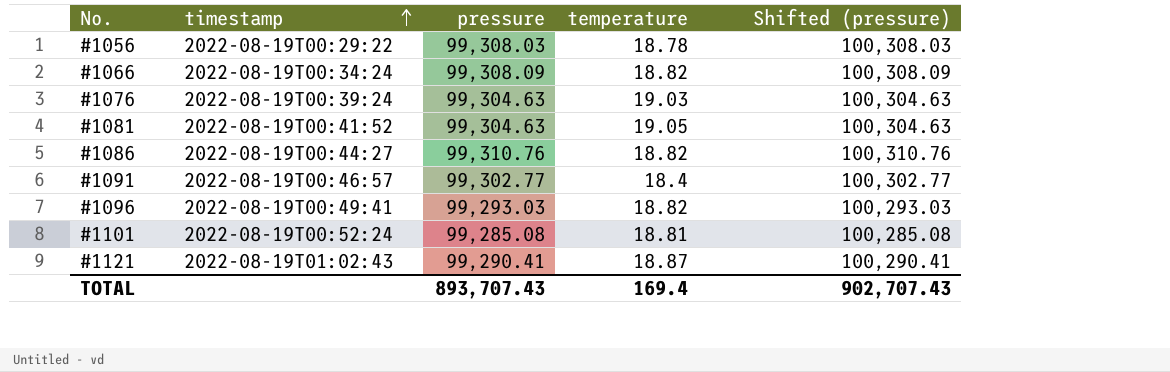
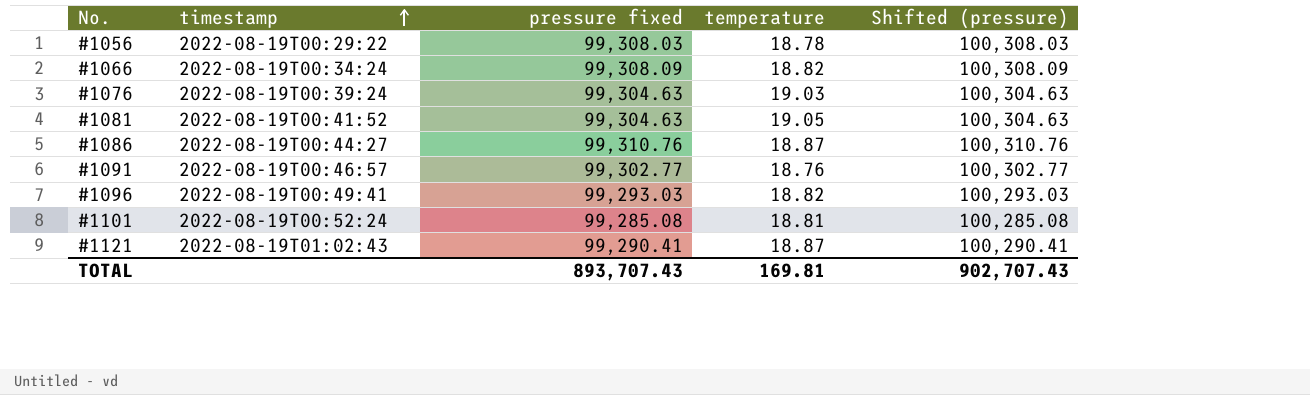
column name: pressure -> pressure fixed
#1086 | temperature: 18.82 -> 18.87
#1091 | temperature: 18.4 -> 18.76
TOTAL | temperature: 169.4 -> 169.81

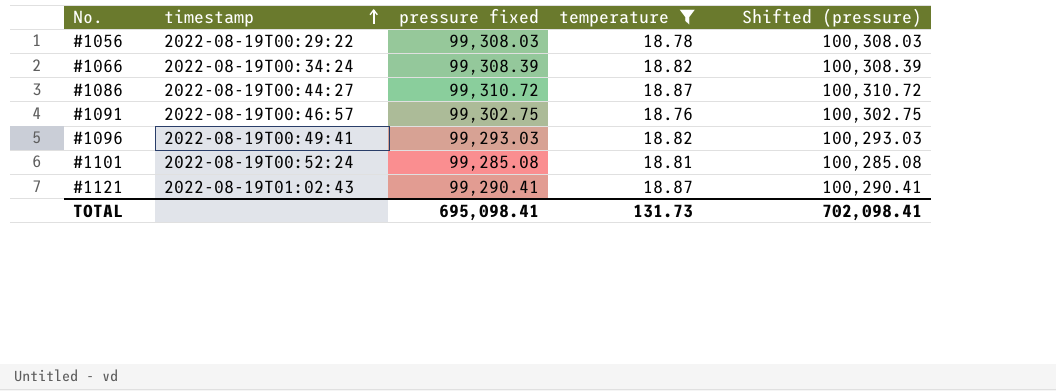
filter: none -> temperature <= 18.87
#1066 | pressure fixed: 99,308.09 -> 99,308.39
#1066 | Shifted (pressure): 100,308.09 -> 100,308.39
#1086 | pressure fixed: 99,310.76 -> 99,310.72
#1086 | Shifted (pressure): 100,310.76 -> 100,310.72
#1091 | pressure fixed: 99,302.77 -> 99,302.75
#1091 | Shifted (pressure): 100,302.77 -> 100,302.75
TOTAL | pressure fixed: 893,707.43 -> 695,098.41
TOTAL | temperature: 169.81 -> 131.73
TOTAL | Shifted (pressure): 902,707.43 -> 702,098.41

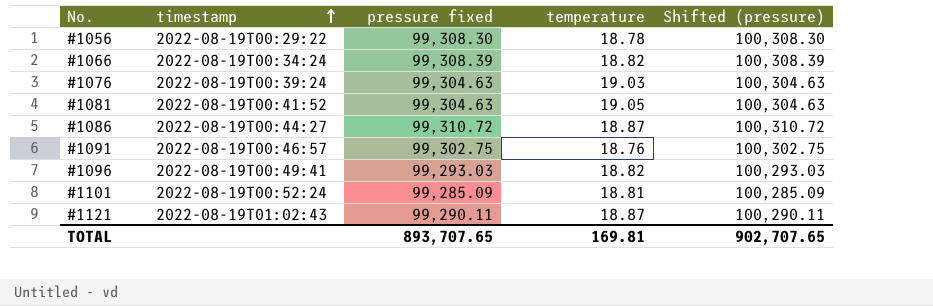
filter: temperature <= 18.87 -> none
#1056 | pressure fixed: 99,308.03 -> 99,308.30
#1056 | Shifted (pressure): 100,308.03 -> 100,308.30
#1101 | pressure fixed: 99,285.08 -> 99,285.09
#1101 | Shifted (pressure): 100,285.08 -> 100,285.09
#1121 | pressure fixed: 99,290.41 -> 99,290.11
#1121 | Shifted (pressure): 100,290.41 -> 100,290.11
TOTAL | pressure fixed: 695,098.41 -> 893,707.65
TOTAL | temperature: 131.73 -> 169.81
TOTAL | Shifted (pressure): 702,098.41 -> 902,707.65

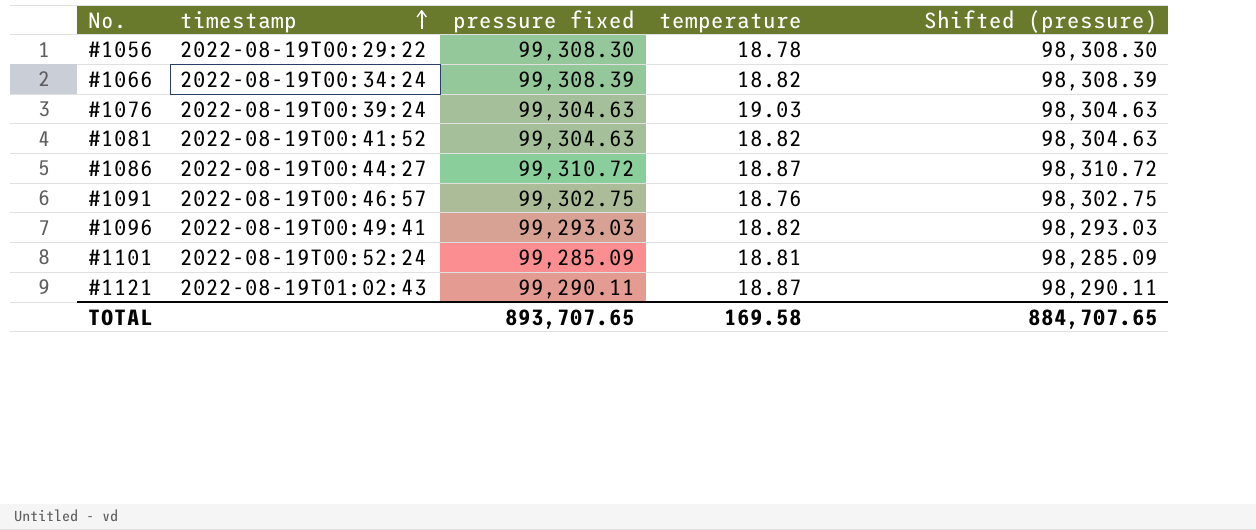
column Shifted (pressure) | formula: [pressure fixed] + 1000 -> [pressure fixed] - 1000
#1081 | temperature: 19.05 -> 18.82
TOTAL | temperature: 169.81 -> 169.58
TOTAL | Shifted (pressure): 902,707.65 -> 884,707.65

